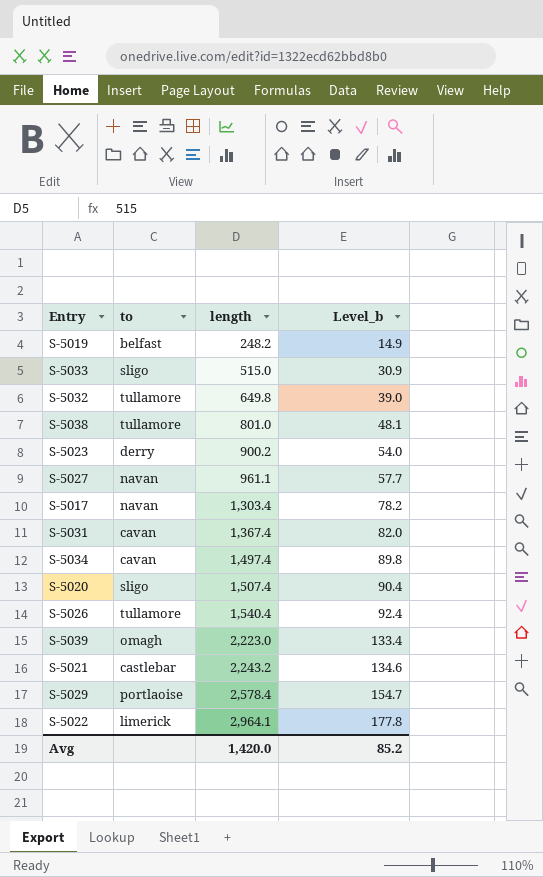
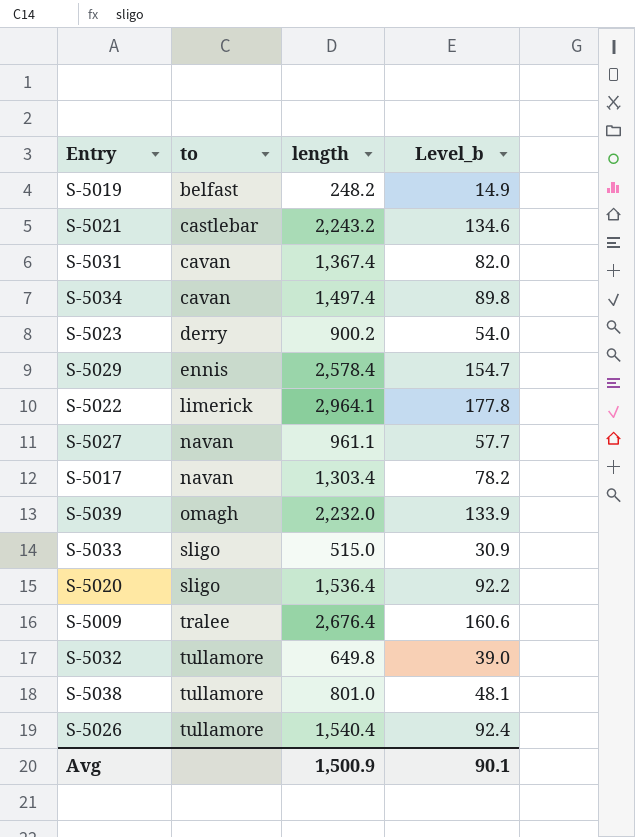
row order: length ascending -> to ascending
S-5029 | to: portlaoise -> ennis
S-5039 | length: 2,223.0 -> 2,232.0
S-5039 | Level_b: 133.4 -> 133.9
S-5020 | length: 1,507.4 -> 1,536.4
S-5020 | Level_b: 90.4 -> 92.2
row S-5009: none -> tralee | 2,676.4 | 160.6
Avg | length: 1,420.0 -> 1,500.9
Avg | Level_b: 85.2 -> 90.1

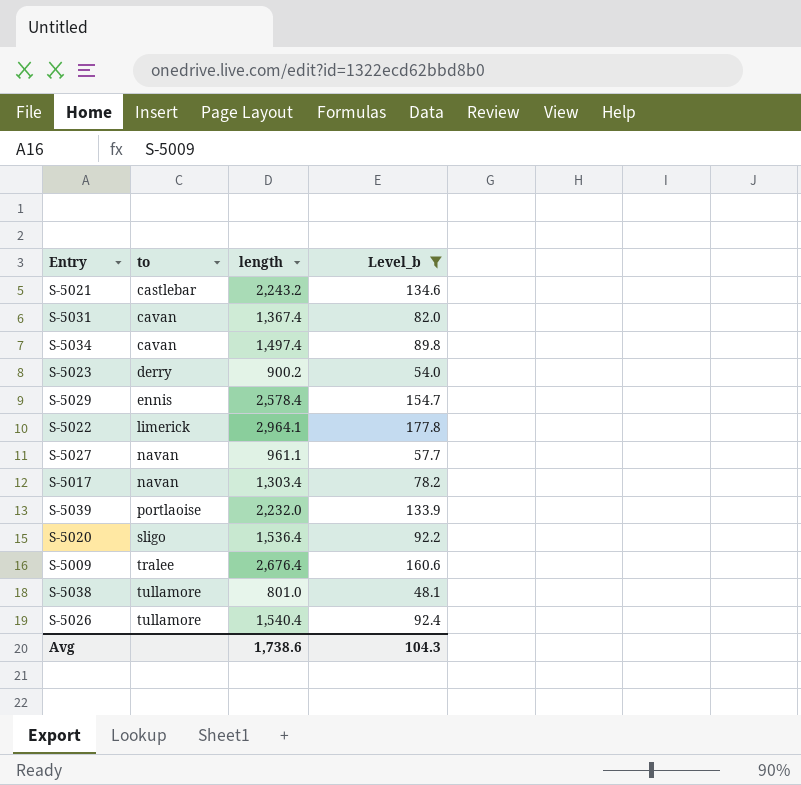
filter: none -> Level_b >= 48.1
S-5039 | to: omagh -> portlaoise
Avg | length: 1,500.9 -> 1,738.6
Avg | Level_b: 90.1 -> 104.3

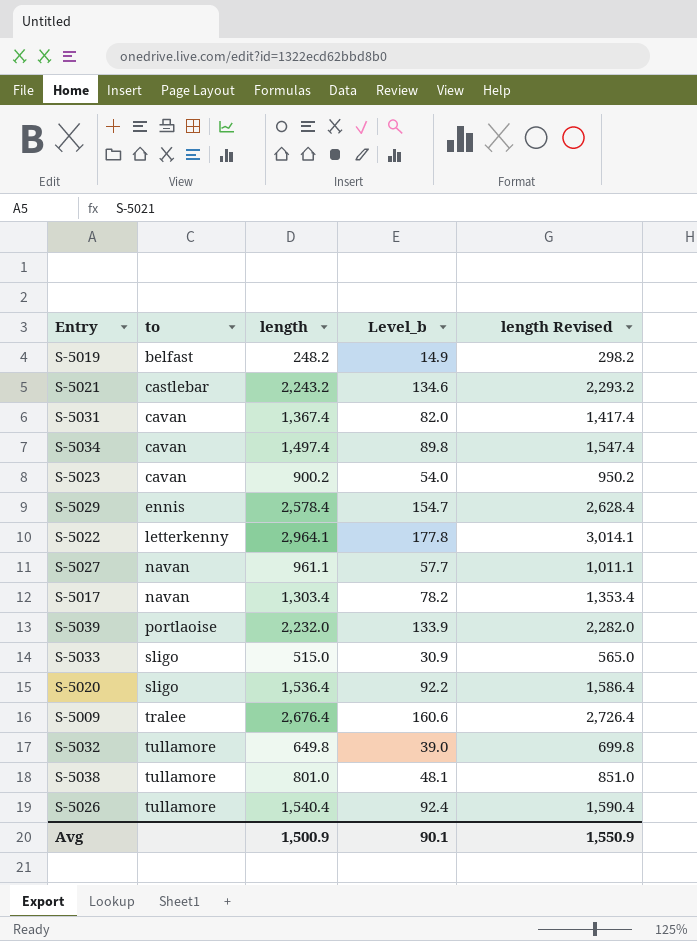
filter: Level_b >= 48.1 -> none
column length Revised | formula: none -> [length] + 50
S-5023 | to: derry -> cavan
S-5022 | to: limerick -> letterkenny
Avg | length: 1,738.6 -> 1,500.9
Avg | Level_b: 104.3 -> 90.1

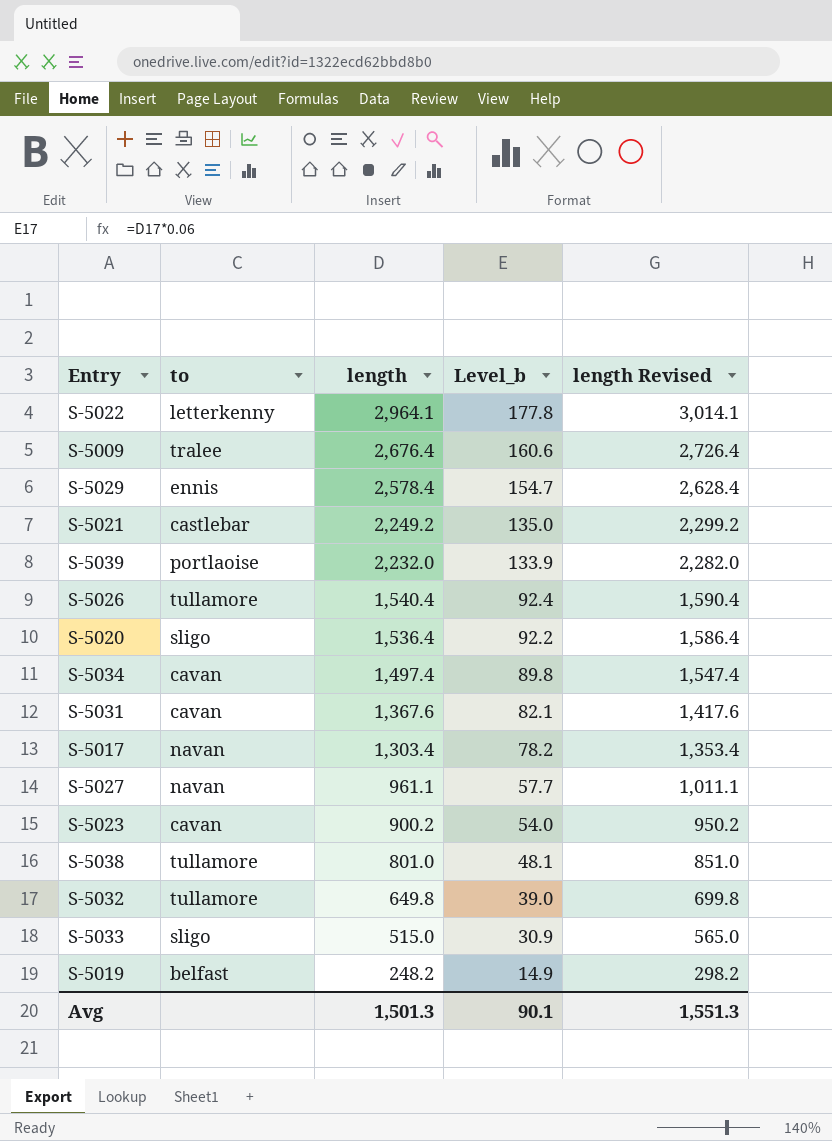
row order: to ascending -> length descending
S-5021 | length: 2,243.2 -> 2,249.2
S-5021 | Level_b: 134.6 -> 135.0
S-5021 | length Revised: 2,293.2 -> 2,299.2
S-5031 | length: 1,367.4 -> 1,367.6
S-5031 | Level_b: 82.0 -> 82.1
S-5031 | length Revised: 1,417.4 -> 1,417.6
Avg | length: 1,500.9 -> 1,501.3
Avg | length Revised: 1,550.9 -> 1,551.3

